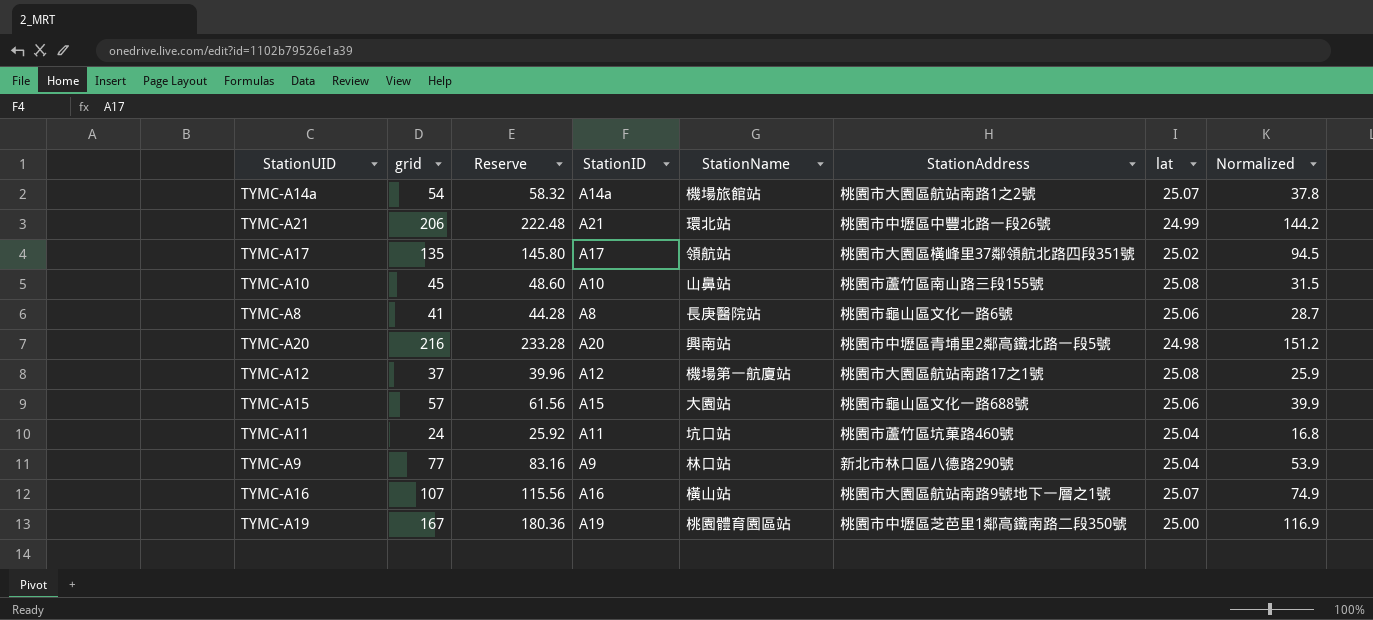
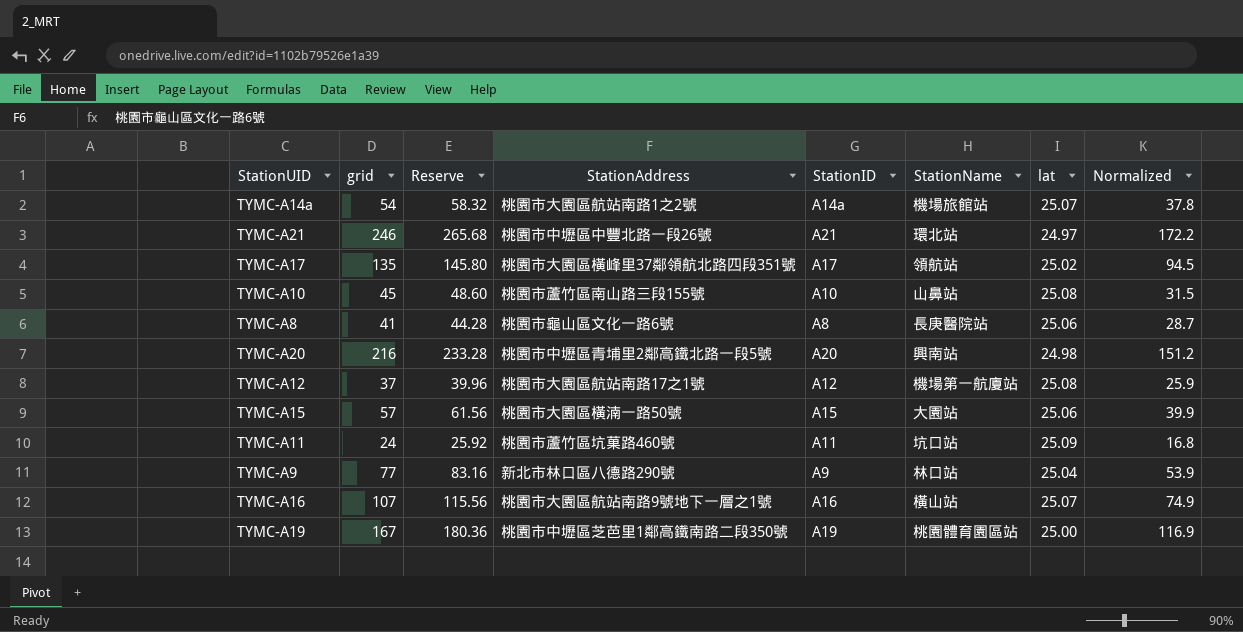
column StationAddress | position: 6 -> 4
TYMC-A21 | grid: 206 -> 246
TYMC-A21 | Reserve: 222.48 -> 265.68
TYMC-A21 | lat: 24.99 -> 24.97
TYMC-A21 | Normalized: 144.2 -> 172.2
TYMC-A15 | StationAddress: 桃園市龜山區文化一路688號 -> 桃園市大園區橫湳一路50號
TYMC-A11 | lat: 25.04 -> 25.09

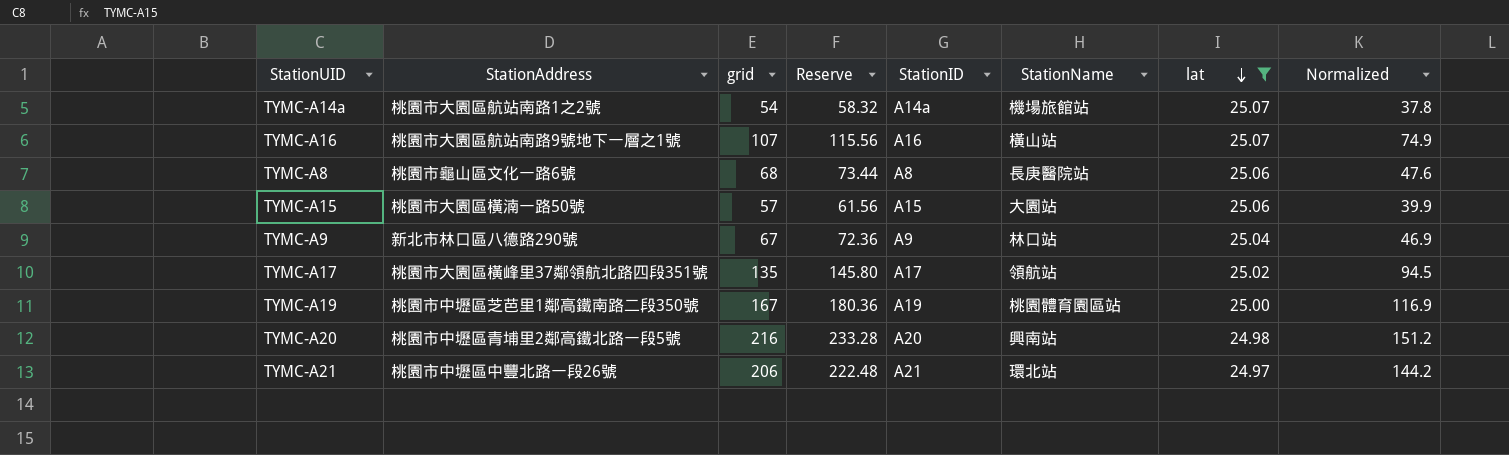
filter: none -> lat <= 25.07
row order: none -> lat descending
column StationAddress | position: 4 -> 2
TYMC-A8 | grid: 41 -> 68
TYMC-A8 | Reserve: 44.28 -> 73.44
TYMC-A8 | Normalized: 28.7 -> 47.6
TYMC-A9 | grid: 77 -> 67
TYMC-A9 | Reserve: 83.16 -> 72.36
TYMC-A9 | Normalized: 53.9 -> 46.9
TYMC-A21 | grid: 246 -> 206
TYMC-A21 | Reserve: 265.68 -> 222.48
TYMC-A21 | Normalized: 172.2 -> 144.2

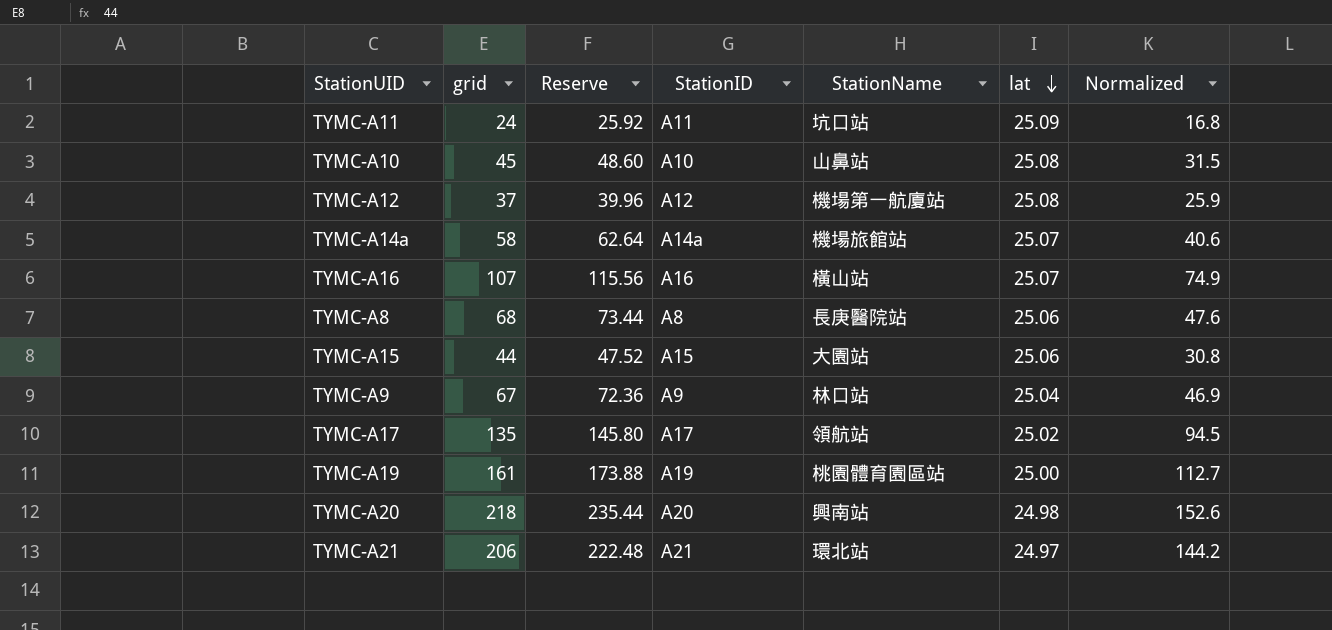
filter: lat <= 25.07 -> none
column StationAddress | position: 2 -> none
TYMC-A14a | grid: 54 -> 58
TYMC-A14a | Reserve: 58.32 -> 62.64
TYMC-A14a | Normalized: 37.8 -> 40.6
TYMC-A15 | grid: 57 -> 44
TYMC-A15 | Reserve: 61.56 -> 47.52
TYMC-A15 | Normalized: 39.9 -> 30.8
TYMC-A19 | grid: 167 -> 161
TYMC-A19 | Reserve: 180.36 -> 173.88
TYMC-A19 | Normalized: 116.9 -> 112.7
TYMC-A20 | grid: 216 -> 218
TYMC-A20 | Reserve: 233.28 -> 235.44
TYMC-A20 | Normalized: 151.2 -> 152.6

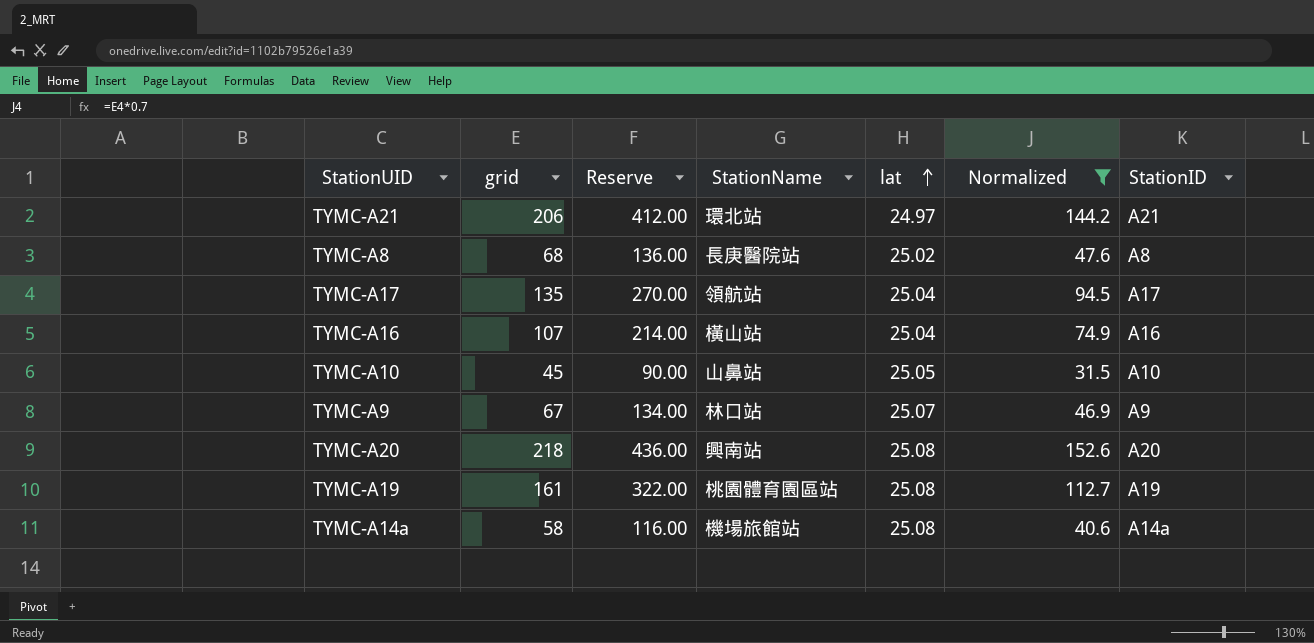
filter: none -> Normalized >= 31.5
row order: lat descending -> lat ascending
column Reserve | formula: [grid] * 1.08 -> [grid] * 2
column StationID | position: 4 -> 7
TYMC-A8 | lat: 25.06 -> 25.02
TYMC-A17 | lat: 25.02 -> 25.04
TYMC-A16 | lat: 25.07 -> 25.04
TYMC-A10 | lat: 25.08 -> 25.05
TYMC-A9 | lat: 25.04 -> 25.07
TYMC-A20 | lat: 24.98 -> 25.08
TYMC-A19 | lat: 25.00 -> 25.08
TYMC-A14a | lat: 25.07 -> 25.08

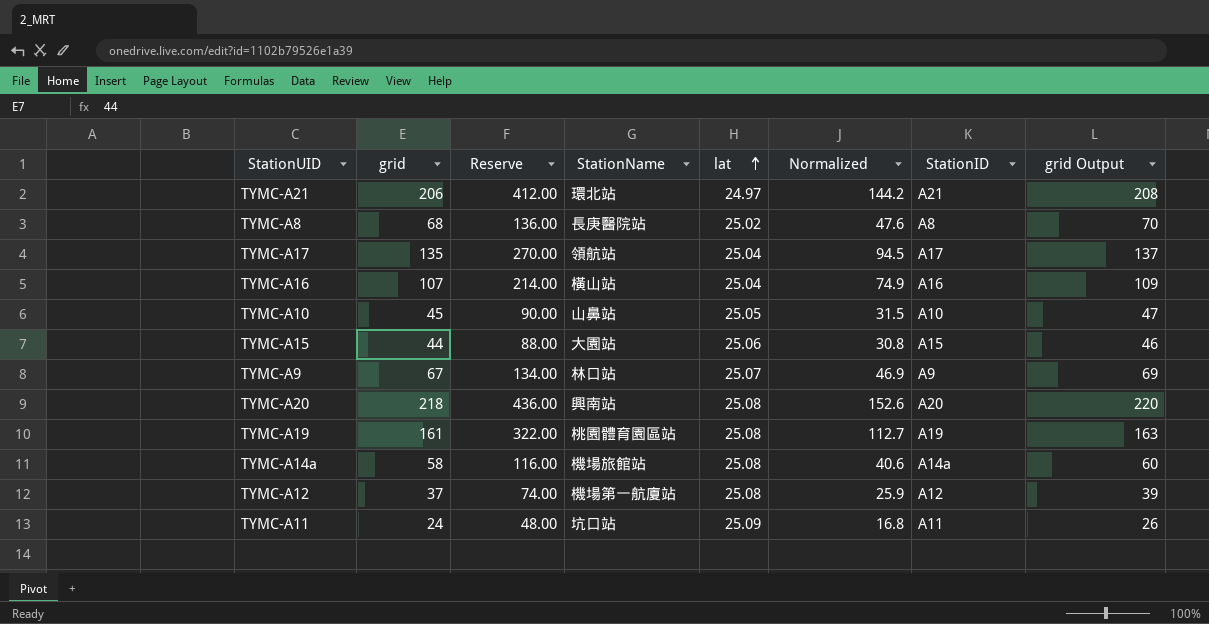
filter: Normalized >= 31.5 -> none
column grid Output | formula: none -> [grid] + 2

